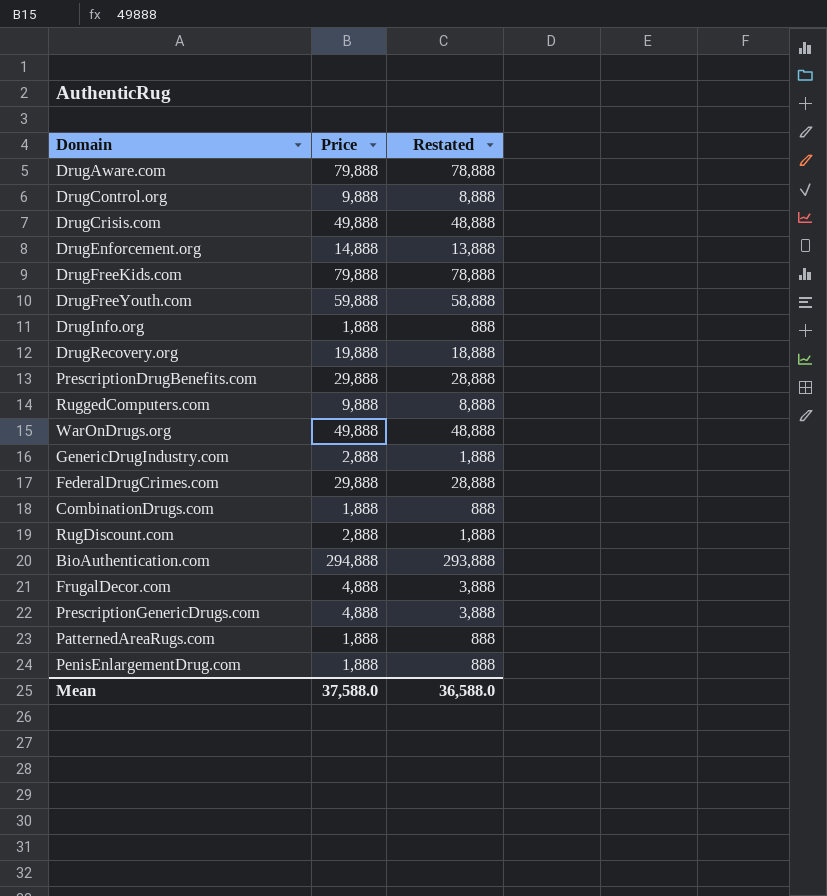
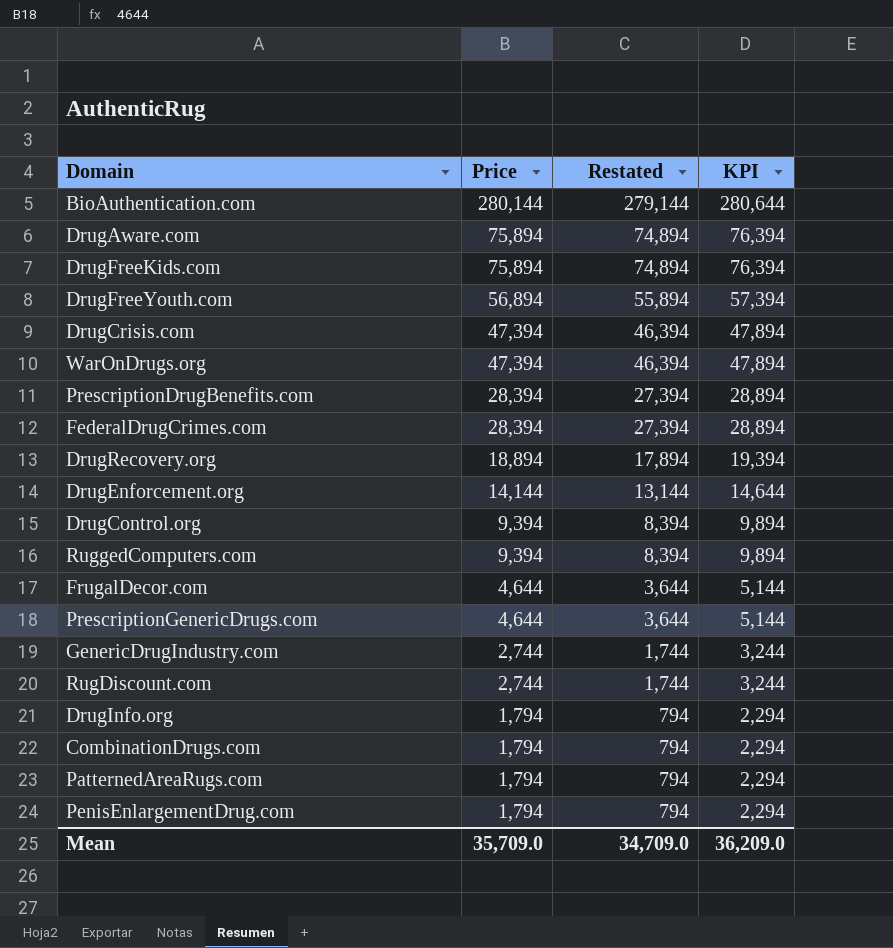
row order: none -> Price descending
column KPI | formula: none -> [Price] + 500
BioAuthentication.com | Price: 294,888 -> 280,144
BioAuthentication.com | Restated: 293,888 -> 279,144
DrugAware.com | Price: 79,888 -> 75,894
DrugAware.com | Restated: 78,888 -> 74,894
DrugFreeKids.com | Price: 79,888 -> 75,894
DrugFreeKids.com | Restated: 78,888 -> 74,894
DrugFreeYouth.com | Price: 59,888 -> 56,894
DrugFreeYouth.com | Restated: 58,888 -> 55,894
DrugCrisis.com | Price: 49,888 -> 47,394
DrugCrisis.com | Restated: 48,888 -> 46,394
WarOnDrugs.org | Price: 49,888 -> 47,394
WarOnDrugs.org | Restated: 48,888 -> 46,394
PrescriptionDrugBenefits.com | Price: 29,888 -> 28,394
PrescriptionDrugBenefits.com | Restated: 28,888 -> 27,394
FederalDrugCrimes.com | Price: 29,888 -> 28,394
FederalDrugCrimes.com | Restated: 28,888 -> 27,394
DrugRecovery.org | Price: 19,888 -> 18,894
DrugRecovery.org | Restated: 18,888 -> 17,894
DrugEnforcement.org | Price: 14,888 -> 14,144
DrugEnforcement.org | Restated: 13,888 -> 13,144
DrugControl.org | Price: 9,888 -> 9,394
DrugControl.org | Restated: 8,888 -> 8,394
RuggedComputers.com | Price: 9,888 -> 9,394
RuggedComputers.com | Restated: 8,888 -> 8,394
FrugalDecor.com | Price: 4,888 -> 4,644
FrugalDecor.com | Restated: 3,888 -> 3,644
PrescriptionGenericDrugs.com | Price: 4,888 -> 4,644
PrescriptionGenericDrugs.com | Restated: 3,888 -> 3,644
GenericDrugIndustry.com | Price: 2,888 -> 2,744
GenericDrugIndustry.com | Restated: 1,888 -> 1,744
RugDiscount.com | Price: 2,888 -> 2,744
RugDiscount.com | Restated: 1,888 -> 1,744
DrugInfo.org | Price: 1,888 -> 1,794
DrugInfo.org | Restated: 888 -> 794
CombinationDrugs.com | Price: 1,888 -> 1,794
CombinationDrugs.com | Restated: 888 -> 794
PatternedAreaRugs.com | Price: 1,888 -> 1,794
PatternedAreaRugs.com | Restated: 888 -> 794
PenisEnlargementDrug.com | Price: 1,888 -> 1,794
PenisEnlargementDrug.com | Restated: 888 -> 794
Mean | Price: 37,588.0 -> 35,709.0
Mean | Restated: 36,588.0 -> 34,709.0

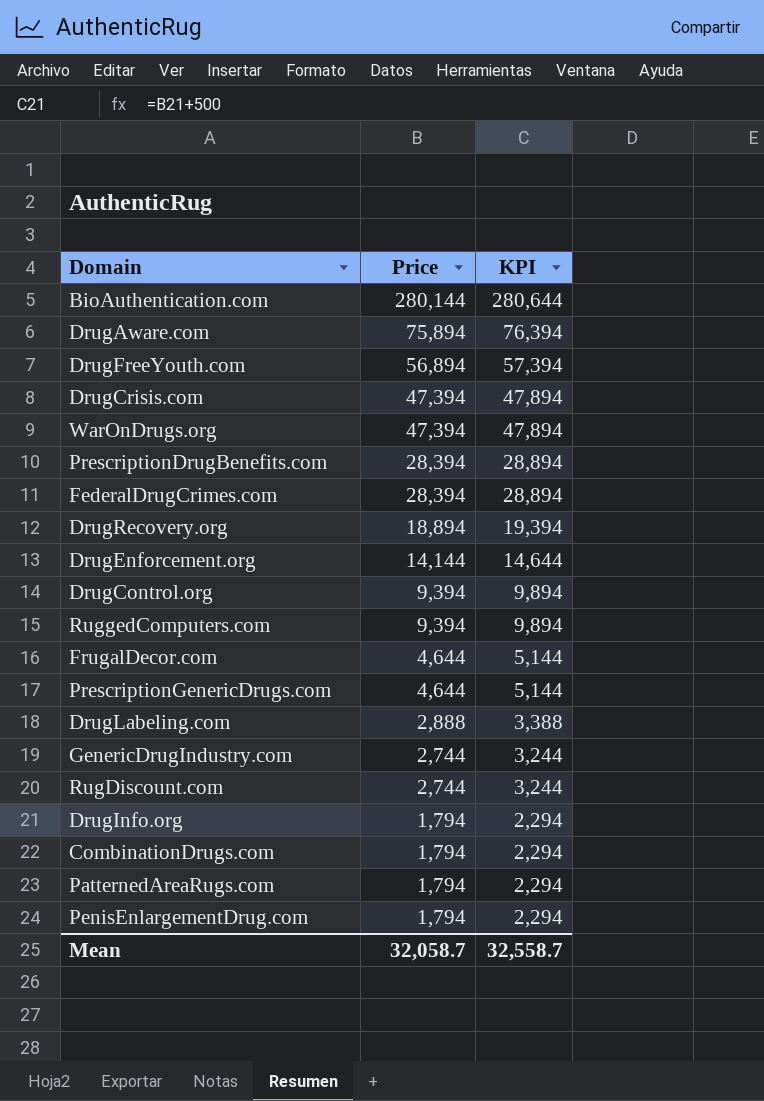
column Restated | formula: [Price] - 1000 -> none
row DrugFreeKids.com: 75,894 | 74,894 | 76,394 -> none
row DrugLabeling.com: none -> 2,888 | 3,388
Mean | Price: 35,709.0 -> 32,058.7
Mean | KPI: 36,209.0 -> 32,558.7

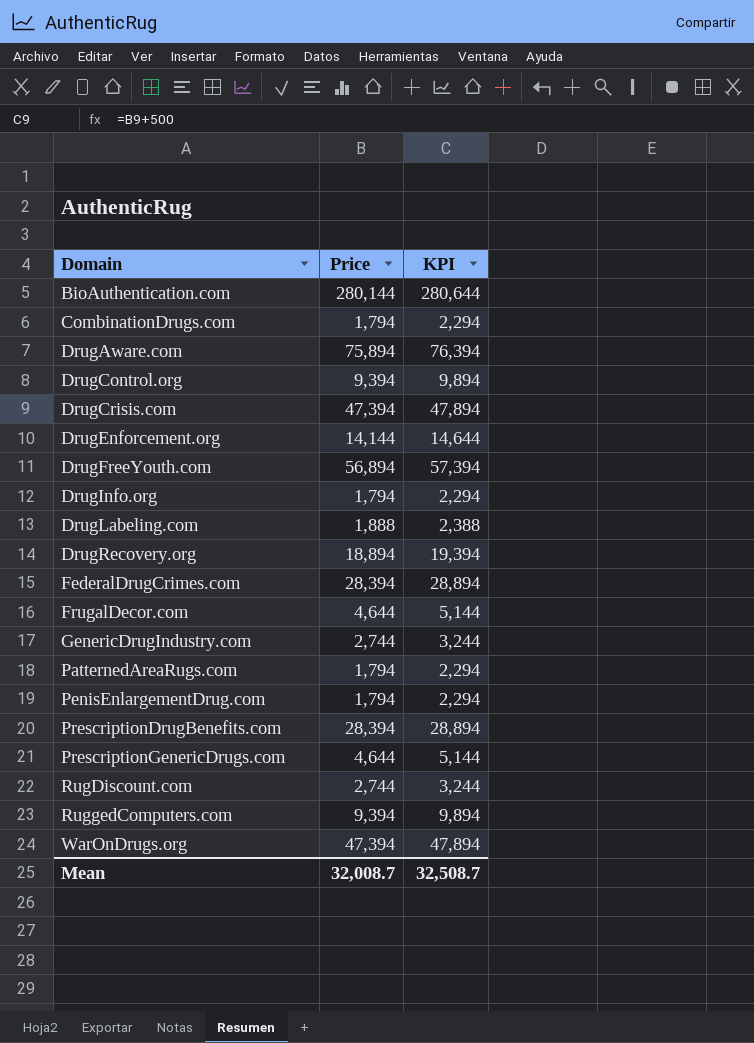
row order: Price descending -> Domain ascending
DrugLabeling.com | Price: 2,888 -> 1,888
DrugLabeling.com | KPI: 3,388 -> 2,388
Mean | Price: 32,058.7 -> 32,008.7
Mean | KPI: 32,558.7 -> 32,508.7

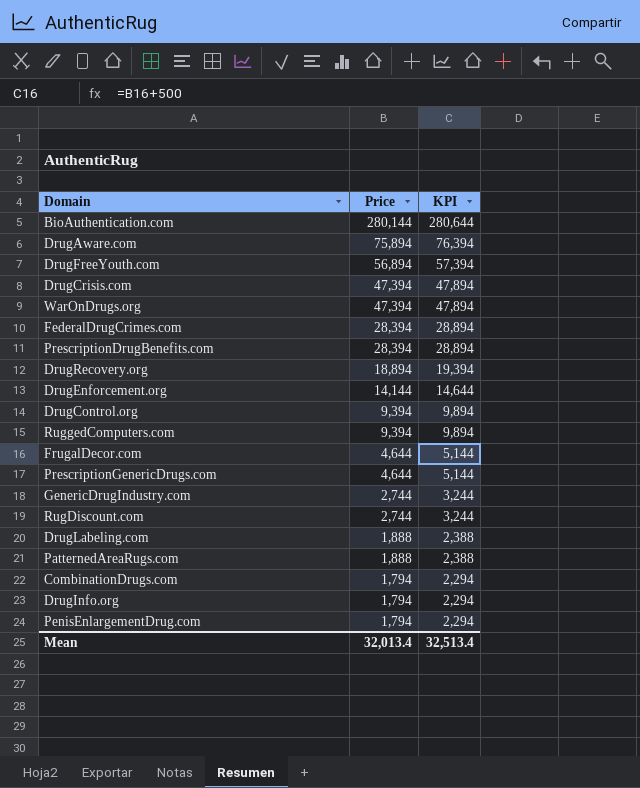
row order: Domain ascending -> Price descending
PatternedAreaRugs.com | Price: 1,794 -> 1,888
PatternedAreaRugs.com | KPI: 2,294 -> 2,388
Mean | Price: 32,008.7 -> 32,013.4
Mean | KPI: 32,508.7 -> 32,513.4

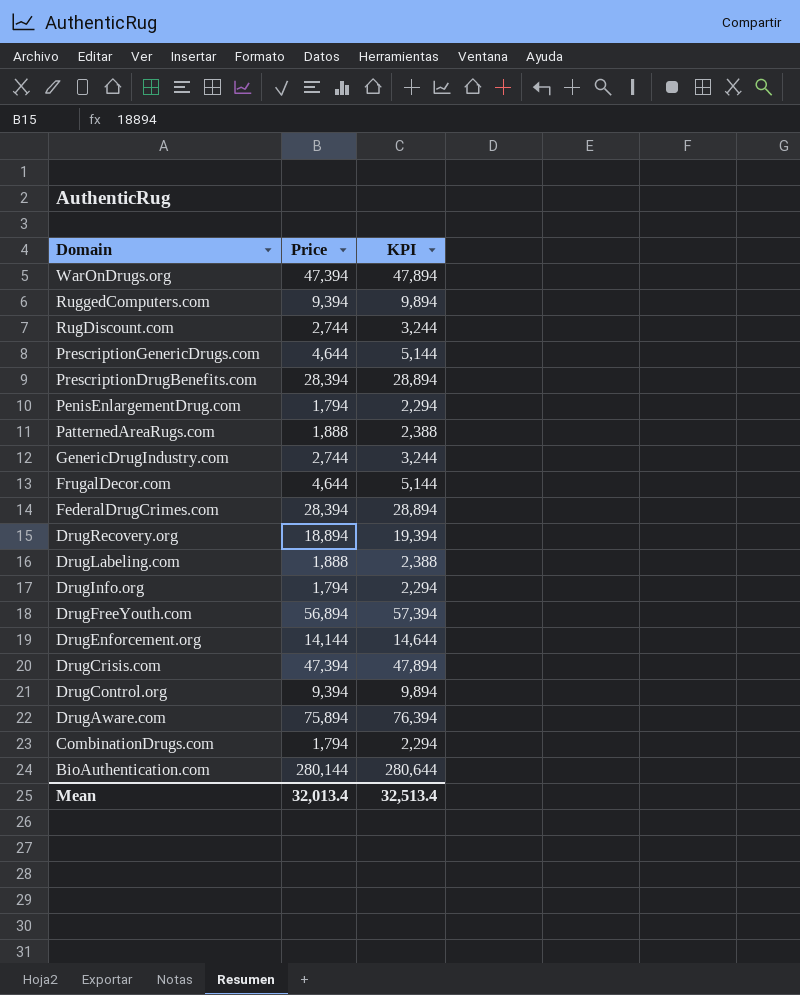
row order: Price descending -> Domain descending

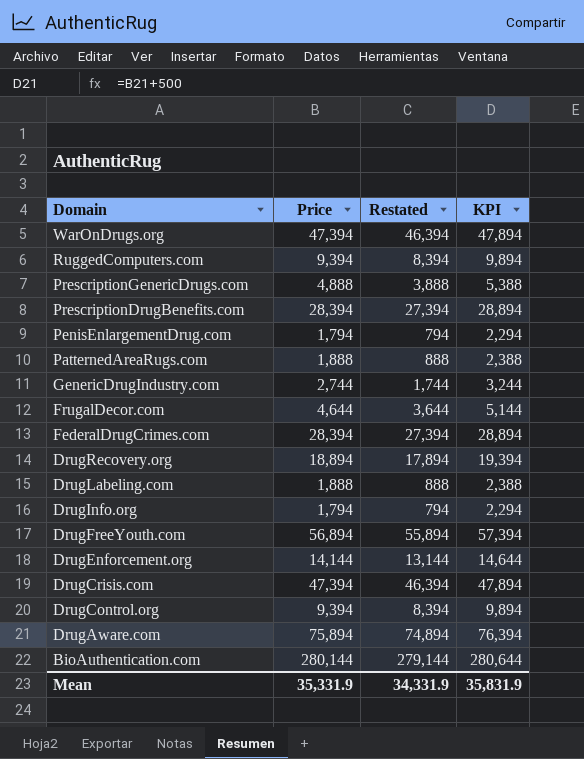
column Restated | formula: none -> [Price] - 1000
row RugDiscount.com: 2,744 | 3,244 -> none
row CombinationDrugs.com: 1,794 | 2,294 -> none
PrescriptionGenericDrugs.com | Price: 4,644 -> 4,888
PrescriptionGenericDrugs.com | KPI: 5,144 -> 5,388
Mean | Price: 32,013.4 -> 35,331.9
Mean | KPI: 32,513.4 -> 35,831.9

